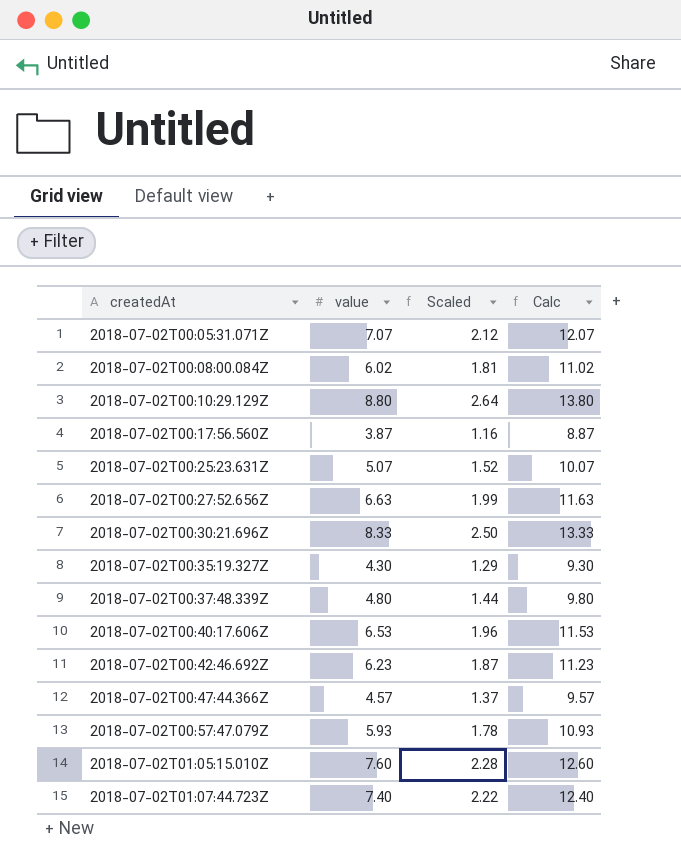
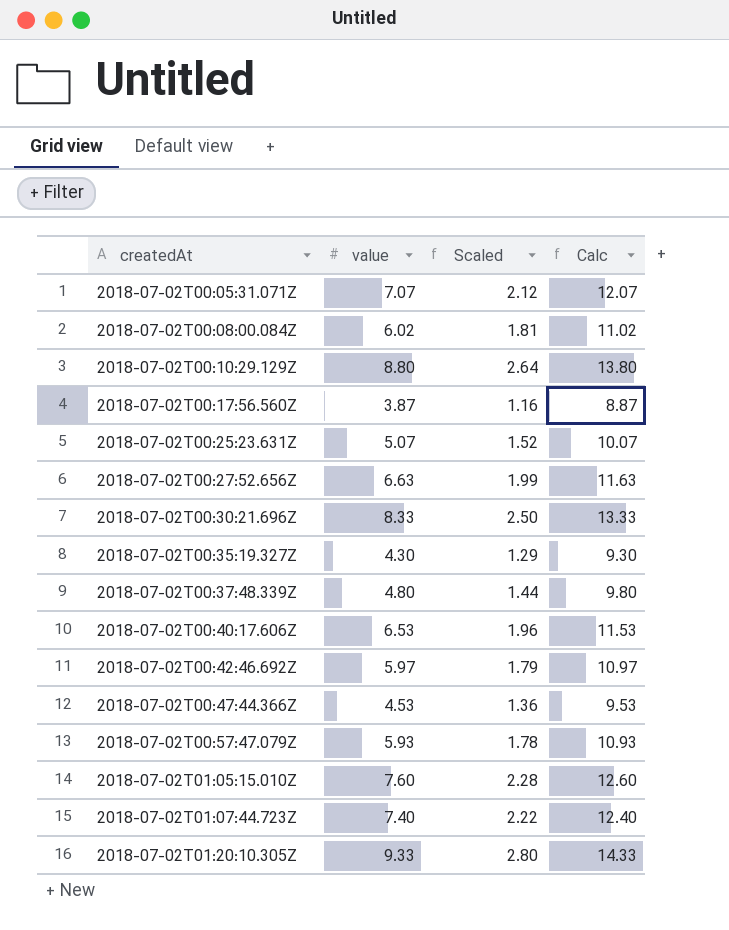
2018-07-02T00:42:46.692Z | value: 6.23 -> 5.97
2018-07-02T00:42:46.692Z | Scaled: 1.87 -> 1.79
2018-07-02T00:42:46.692Z | Calc: 11.23 -> 10.97
2018-07-02T00:47:44.366Z | value: 4.57 -> 4.53
2018-07-02T00:47:44.366Z | Scaled: 1.37 -> 1.36
2018-07-02T00:47:44.366Z | Calc: 9.57 -> 9.53
row 2018-07-02T01:20:10.305Z: none -> 9.33 | 2.80 | 14.33

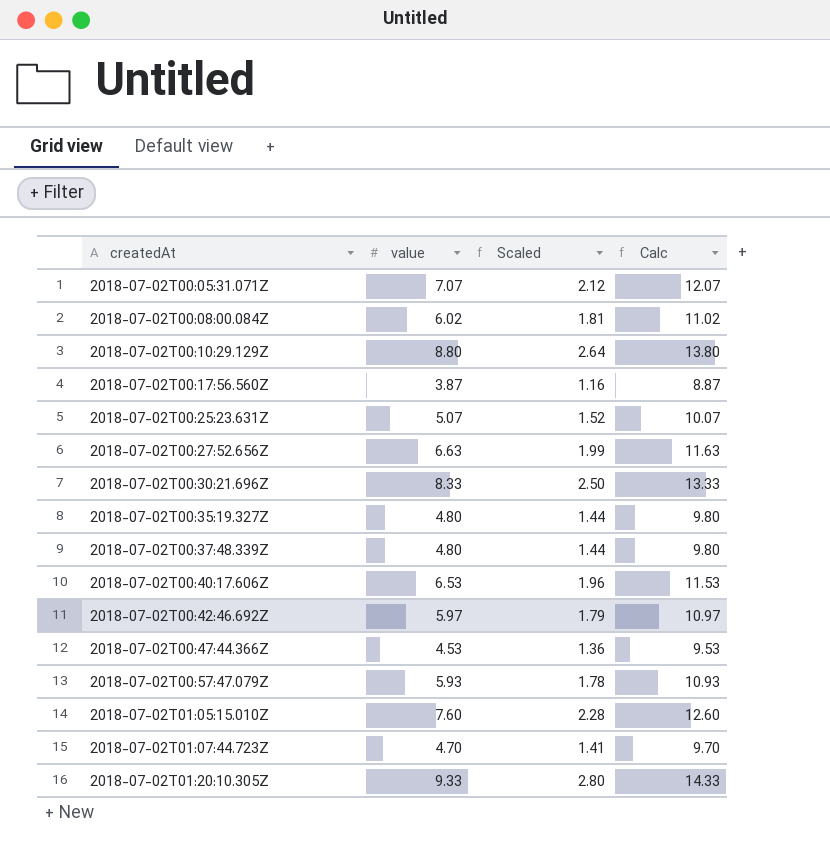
2018-07-02T00:35:19.327Z | value: 4.30 -> 4.80
2018-07-02T00:35:19.327Z | Scaled: 1.29 -> 1.44
2018-07-02T00:35:19.327Z | Calc: 9.30 -> 9.80
2018-07-02T01:07:44.723Z | value: 7.40 -> 4.70
2018-07-02T01:07:44.723Z | Scaled: 2.22 -> 1.41
2018-07-02T01:07:44.723Z | Calc: 12.40 -> 9.70

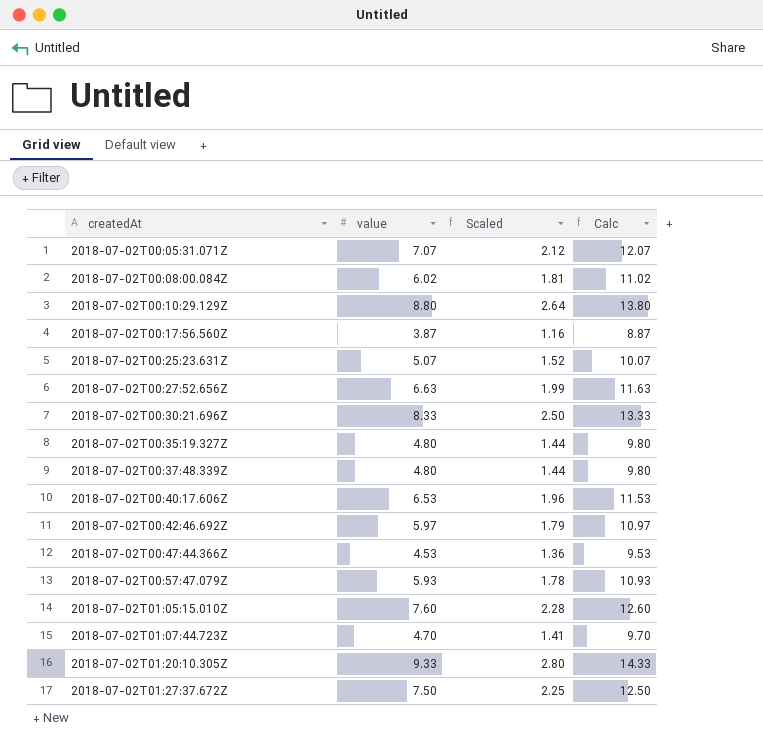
row 2018-07-02T01:27:37.672Z: none -> 7.50 | 2.25 | 12.50

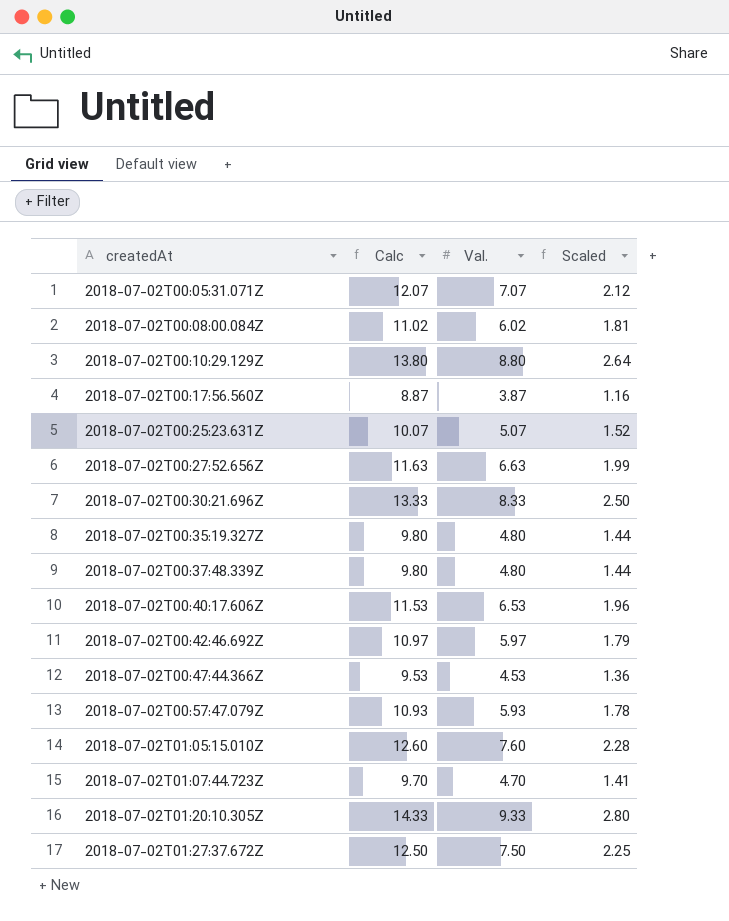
column Calc | position: 4 -> 2
column name: value -> Val.

